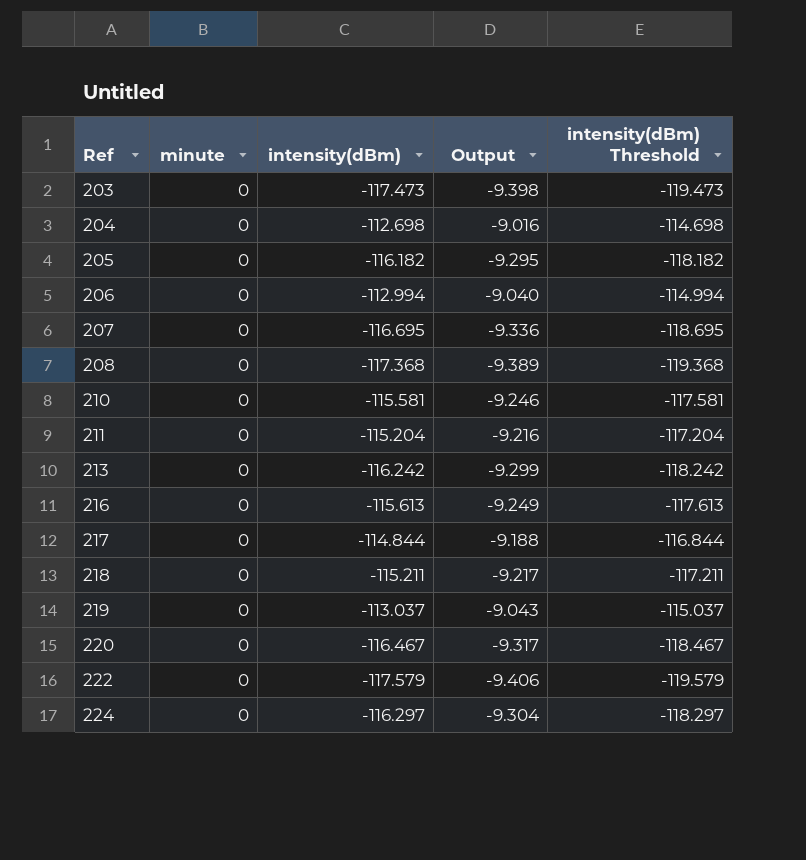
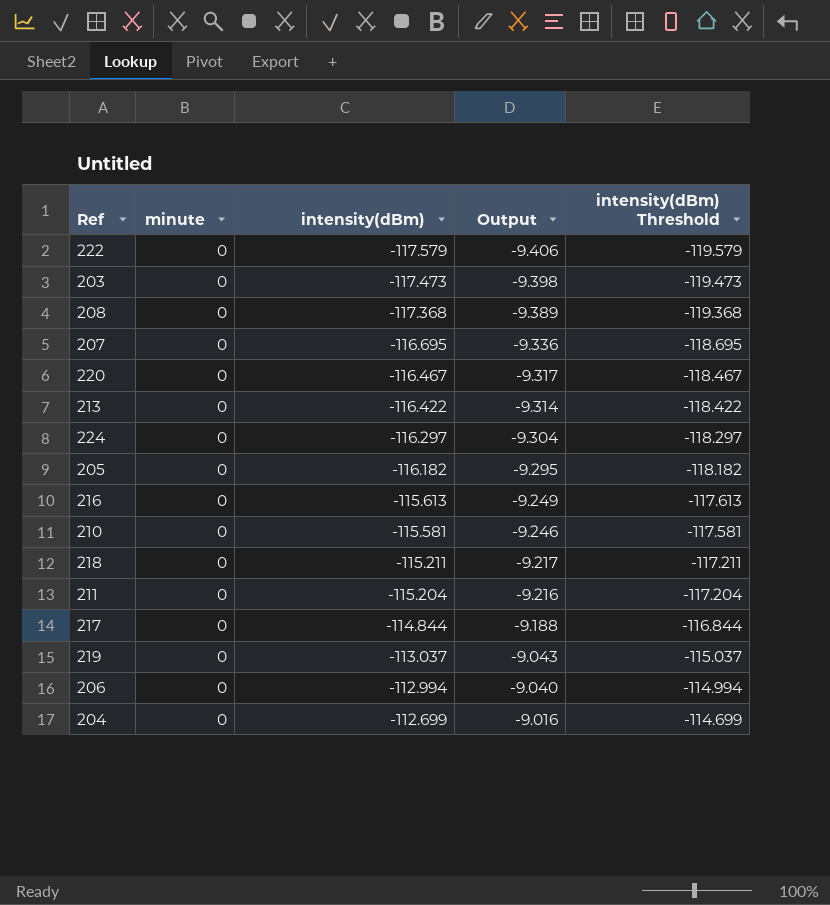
row order: Ref ascending -> intensity(dBm) ascending
213 | intensity(dBm): -116.242 -> -116.422
213 | Output: -9.299 -> -9.314
213 | intensity(dBm) Threshold: -118.242 -> -118.422
204 | intensity(dBm): -112.698 -> -112.699
204 | intensity(dBm) Threshold: -114.698 -> -114.699

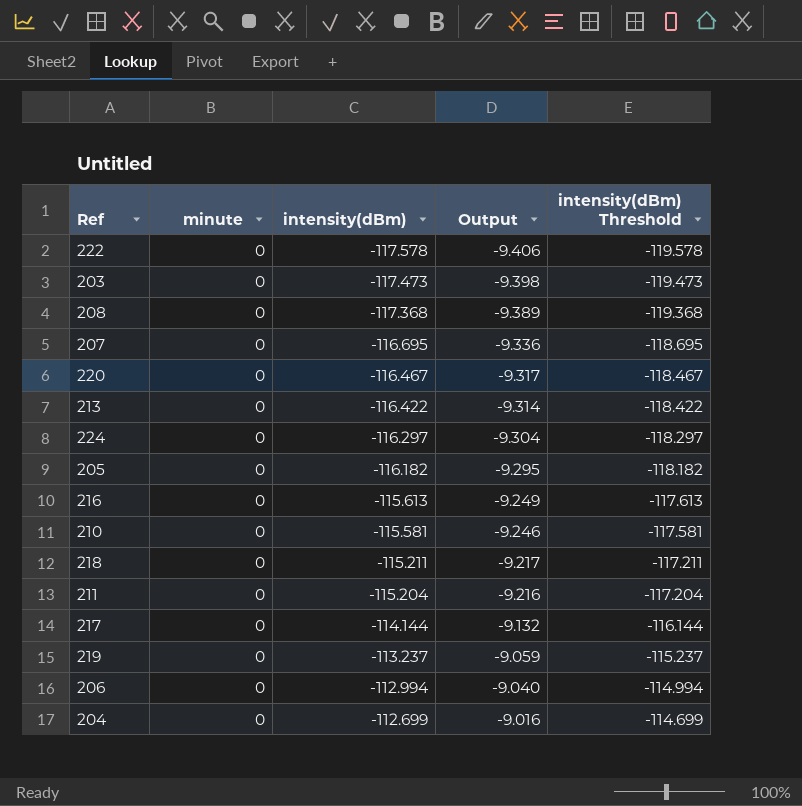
222 | intensity(dBm): -117.579 -> -117.578
222 | intensity(dBm) Threshold: -119.579 -> -119.578
217 | intensity(dBm): -114.844 -> -114.144
217 | Output: -9.188 -> -9.132
217 | intensity(dBm) Threshold: -116.844 -> -116.144
219 | intensity(dBm): -113.037 -> -113.237
219 | Output: -9.043 -> -9.059
219 | intensity(dBm) Threshold: -115.037 -> -115.237

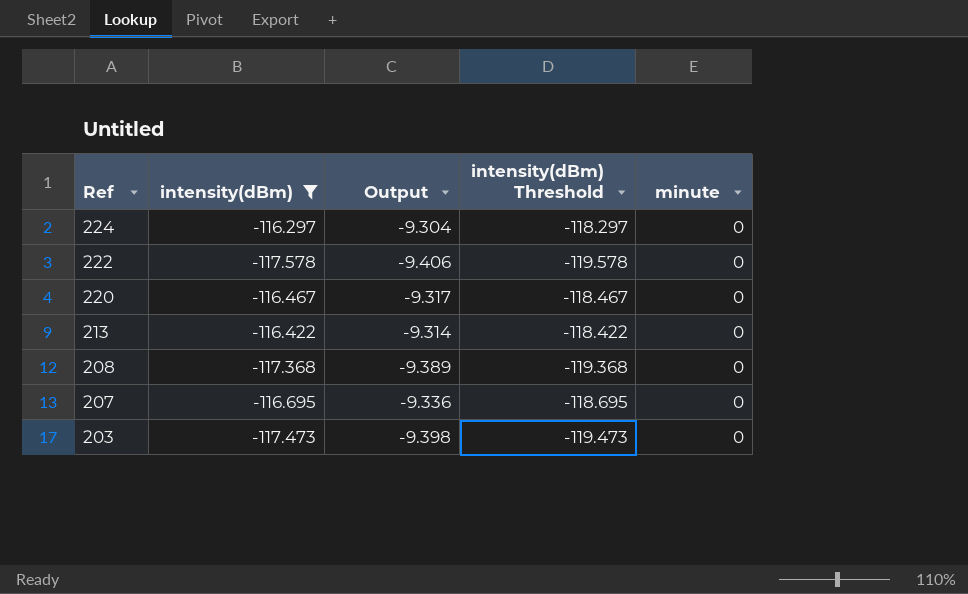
filter: none -> intensity(dBm) <= -116.297
row order: intensity(dBm) ascending -> Ref descending
column minute | position: 2 -> 5

